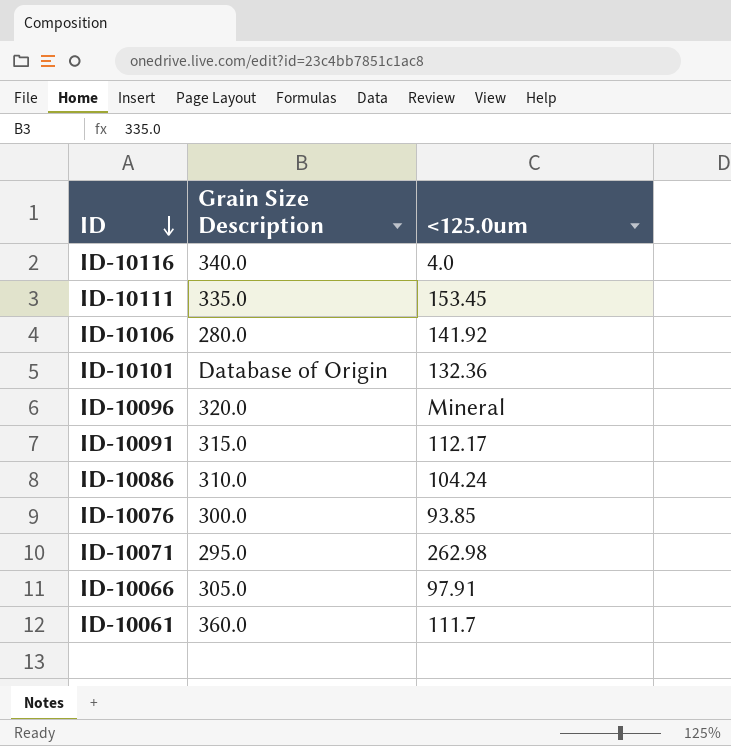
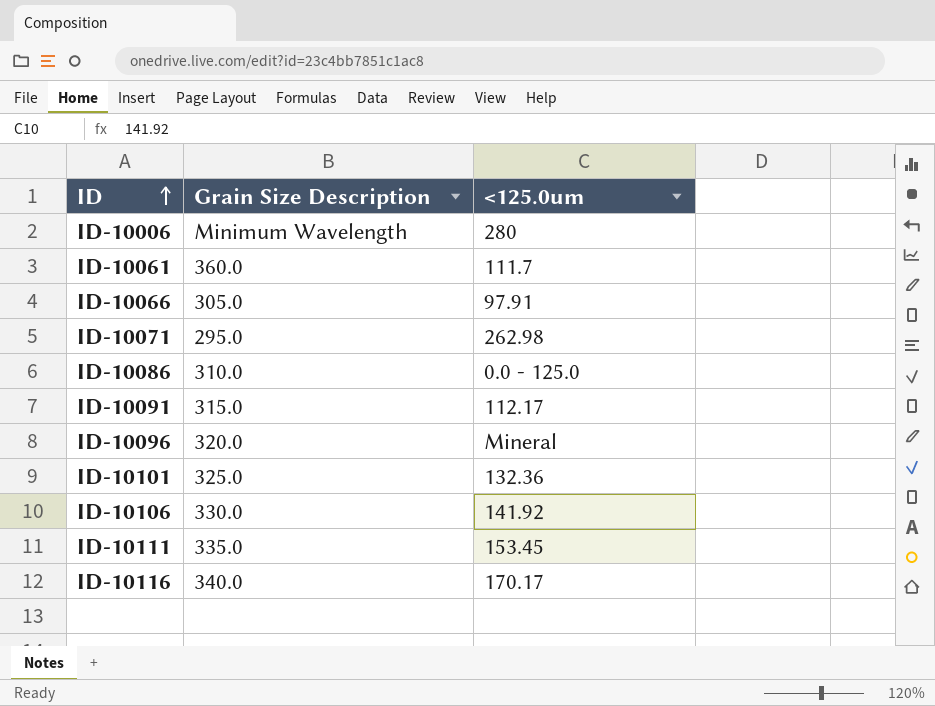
row order: ID descending -> ID ascending
row ID-10076: 300.0 | 93.85 -> none
row ID-10006: none -> Minimum Wavelength | 280
ID-10086 | <125.0um: 104.24 -> 0.0 - 125.0
ID-10101 | Grain Size Description: Database of Origin -> 325.0
ID-10106 | Grain Size Description: 280.0 -> 330.0
ID-10116 | <125.0um: 4.0 -> 170.17

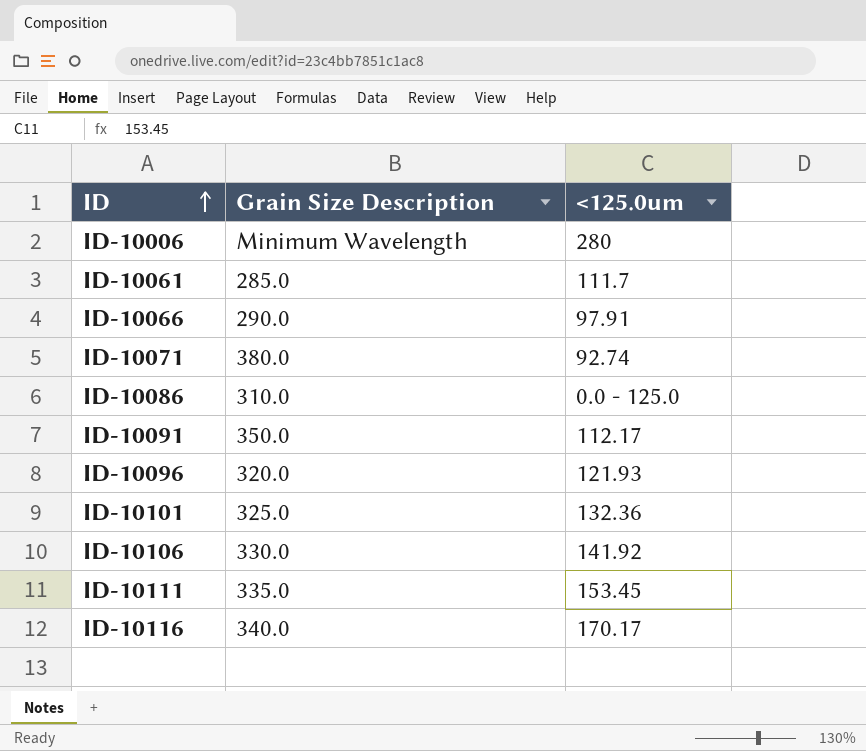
ID-10061 | Grain Size Description: 360.0 -> 285.0
ID-10066 | Grain Size Description: 305.0 -> 290.0
ID-10071 | Grain Size Description: 295.0 -> 380.0
ID-10071 | <125.0um: 262.98 -> 92.74
ID-10091 | Grain Size Description: 315.0 -> 350.0
ID-10096 | <125.0um: Mineral -> 121.93

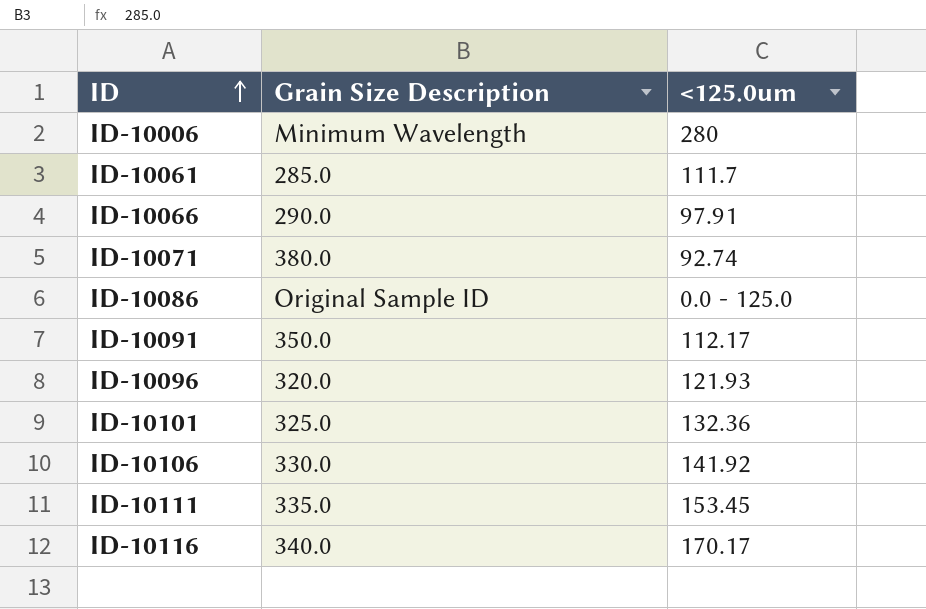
ID-10086 | Grain Size Description: 310.0 -> Original Sample ID

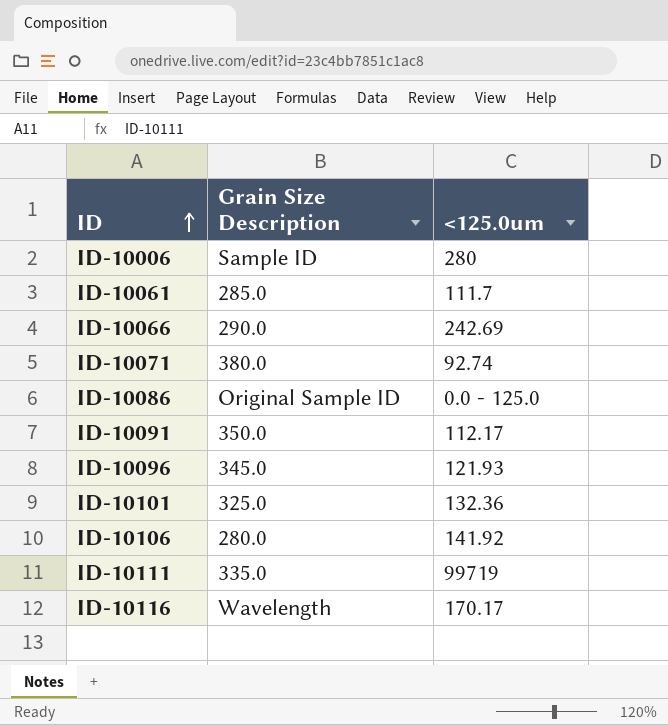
ID-10006 | Grain Size Description: Minimum Wavelength -> Sample ID
ID-10066 | <125.0um: 97.91 -> 242.69
ID-10096 | Grain Size Description: 320.0 -> 345.0
ID-10106 | Grain Size Description: 330.0 -> 280.0
ID-10111 | <125.0um: 153.45 -> 99719
ID-10116 | Grain Size Description: 340.0 -> Wavelength

